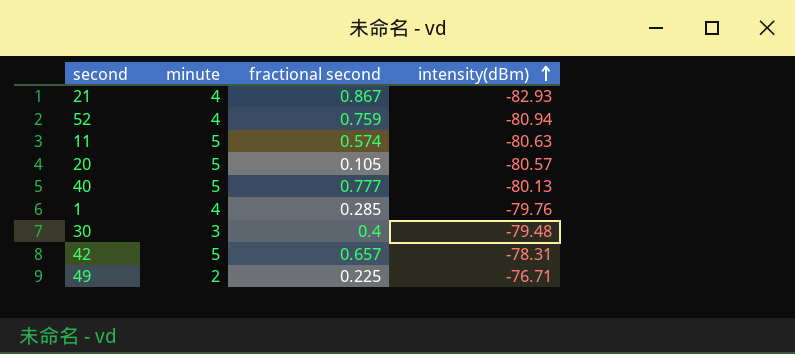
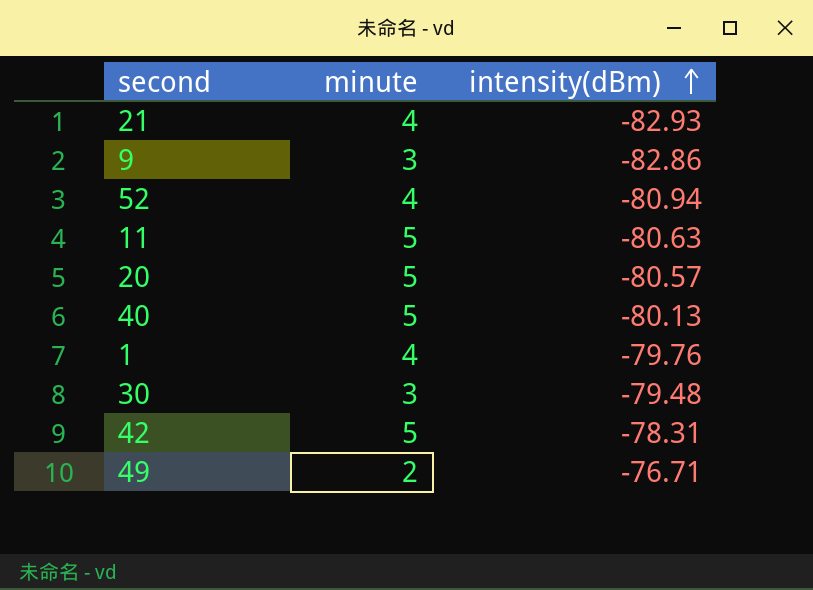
column fractional second | position: 3 -> none
row 9: none -> 3 | -82.86

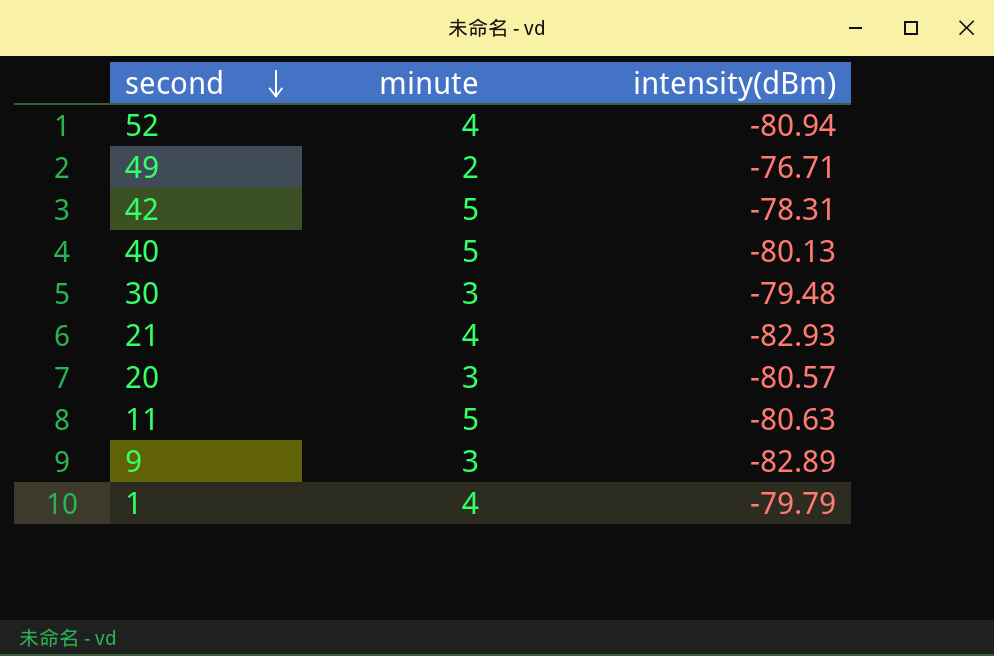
row order: intensity(dBm) ascending -> second descending
20 | minute: 5 -> 3
9 | intensity(dBm): -82.86 -> -82.89
1 | intensity(dBm): -79.76 -> -79.79

